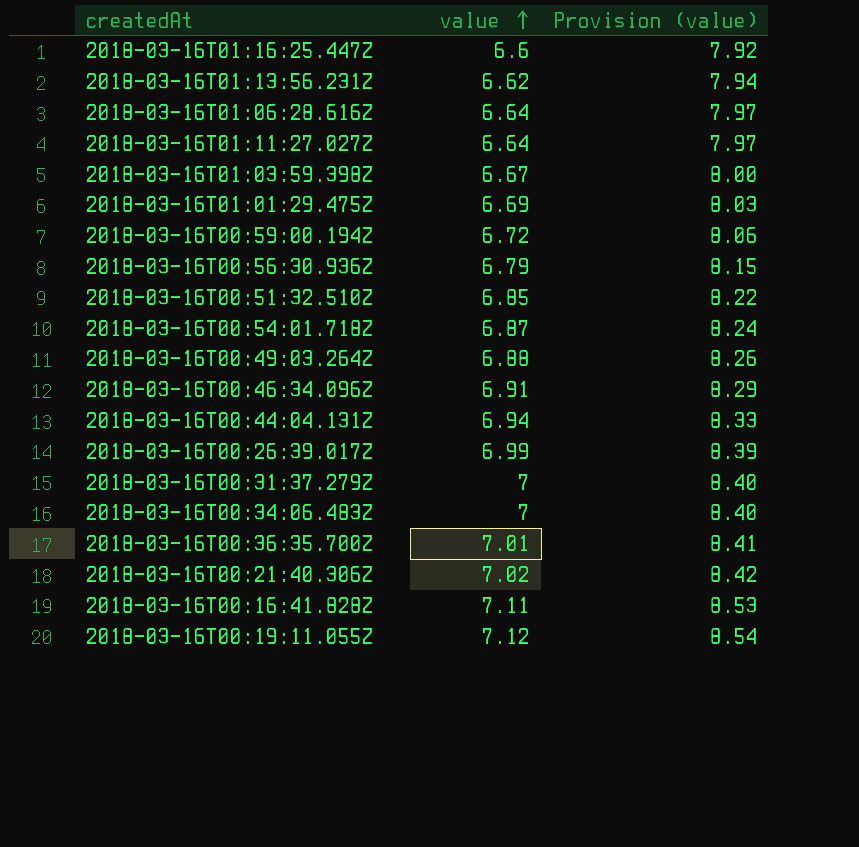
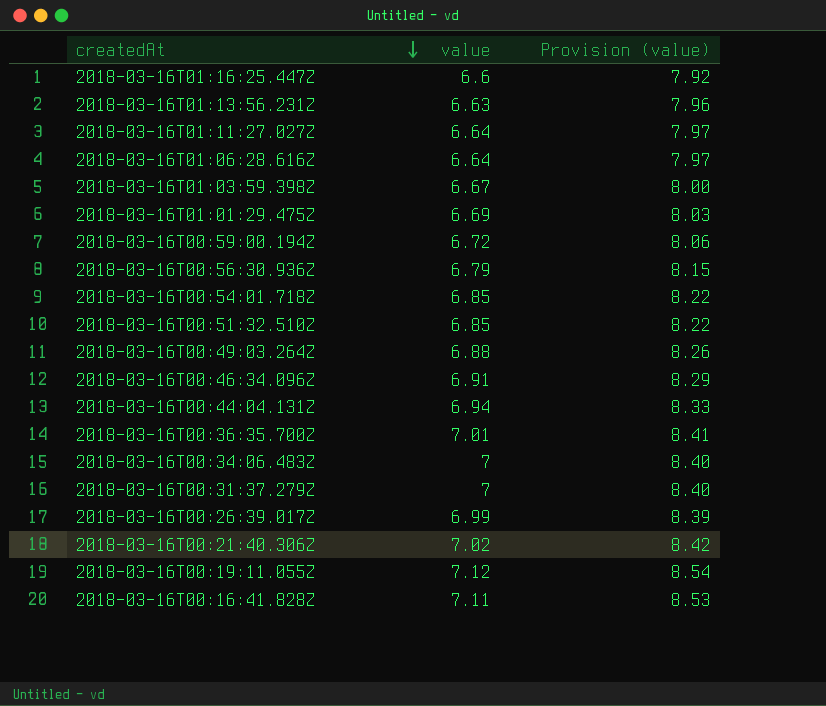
row order: value ascending -> createdAt descending
2018-03-16T01:13:56.231Z | value: 6.62 -> 6.63
2018-03-16T01:13:56.231Z | Provision (value): 7.94 -> 7.96
2018-03-16T00:54:01.718Z | value: 6.87 -> 6.85
2018-03-16T00:54:01.718Z | Provision (value): 8.24 -> 8.22

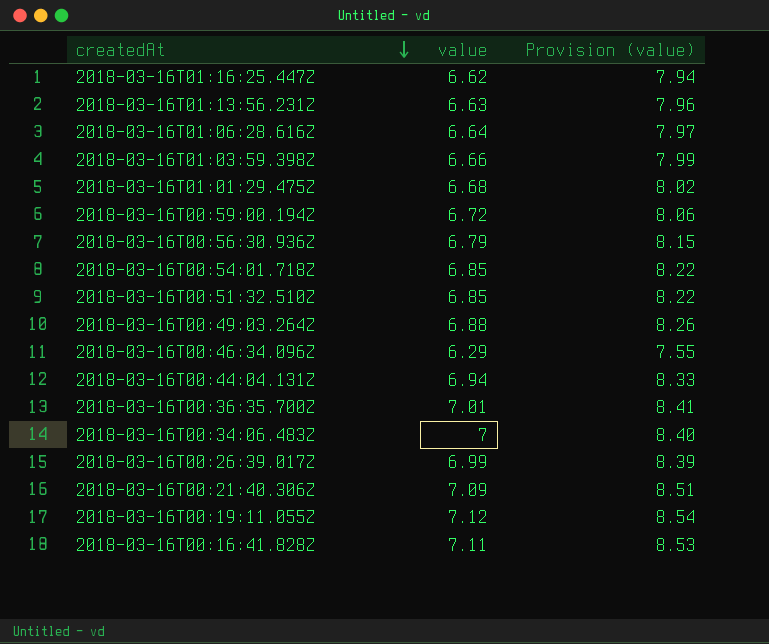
row 2018-03-16T01:11:27.027Z: 6.64 | 7.97 -> none
row 2018-03-16T00:31:37.279Z: 7 | 8.40 -> none
2018-03-16T01:16:25.447Z | value: 6.6 -> 6.62
2018-03-16T01:16:25.447Z | Provision (value): 7.92 -> 7.94
2018-03-16T01:03:59.398Z | value: 6.67 -> 6.66
2018-03-16T01:03:59.398Z | Provision (value): 8.00 -> 7.99
2018-03-16T01:01:29.475Z | value: 6.69 -> 6.68
2018-03-16T01:01:29.475Z | Provision (value): 8.03 -> 8.02
2018-03-16T00:46:34.096Z | value: 6.91 -> 6.29
2018-03-16T00:46:34.096Z | Provision (value): 8.29 -> 7.55
2018-03-16T00:21:40.306Z | value: 7.02 -> 7.09
2018-03-16T00:21:40.306Z | Provision (value): 8.42 -> 8.51

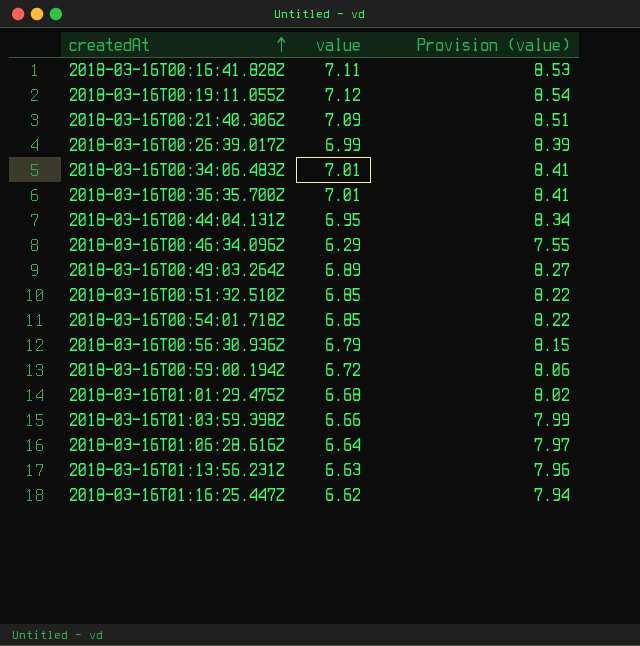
row order: createdAt descending -> createdAt ascending
2018-03-16T00:34:06.483Z | value: 7 -> 7.01
2018-03-16T00:34:06.483Z | Provision (value): 8.40 -> 8.41
2018-03-16T00:44:04.131Z | value: 6.94 -> 6.95
2018-03-16T00:44:04.131Z | Provision (value): 8.33 -> 8.34
2018-03-16T00:49:03.264Z | value: 6.88 -> 6.89
2018-03-16T00:49:03.264Z | Provision (value): 8.26 -> 8.27

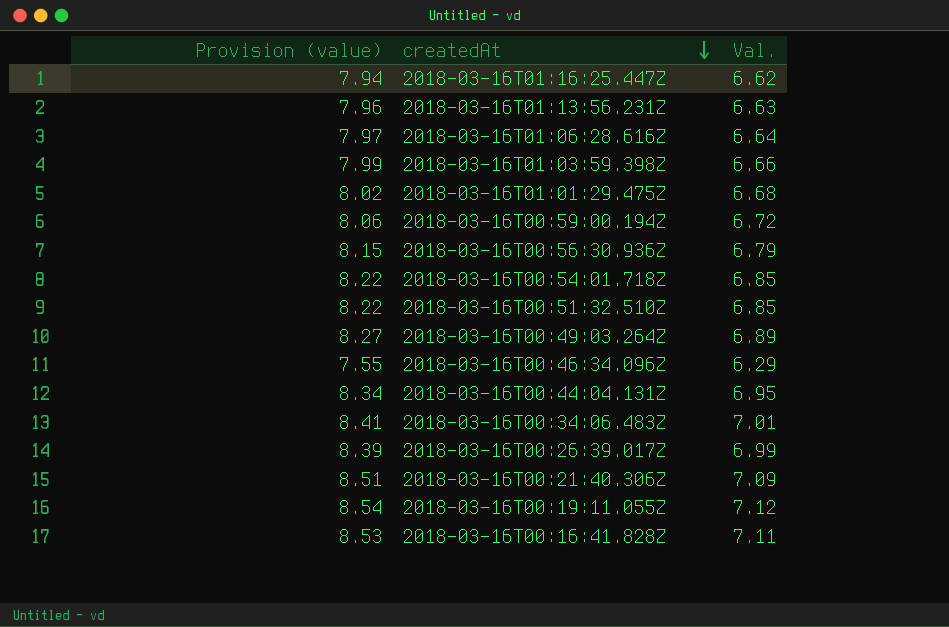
row order: createdAt ascending -> createdAt descending
column Provision (value) | position: 3 -> 1
column name: value -> Val.
row 2018-03-16T00:36:35.700Z: 7.01 | 8.41 -> none

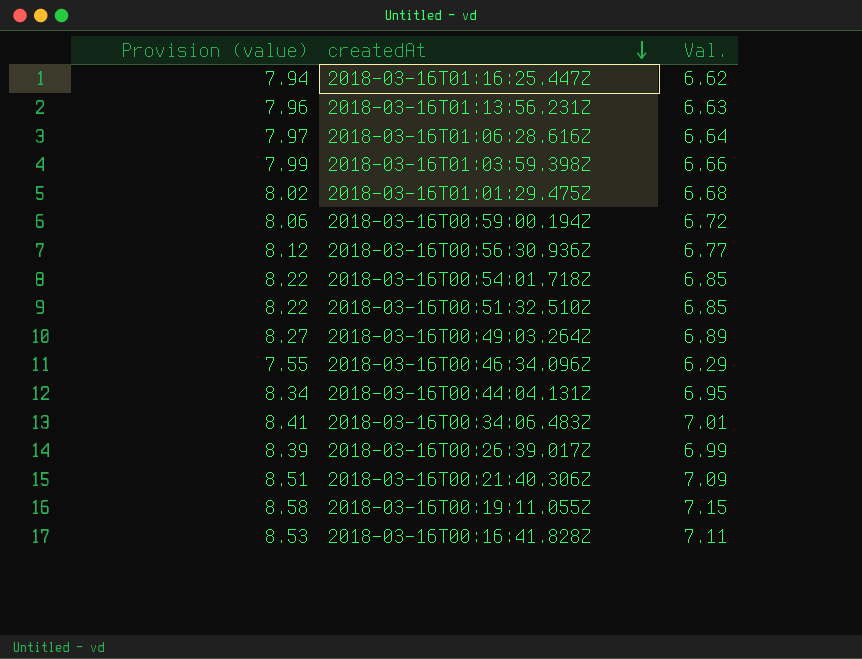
2018-03-16T00:56:30.936Z | Provision (value): 8.15 -> 8.12
2018-03-16T00:56:30.936Z | Val.: 6.79 -> 6.77
2018-03-16T00:19:11.055Z | Provision (value): 8.54 -> 8.58
2018-03-16T00:19:11.055Z | Val.: 7.12 -> 7.15

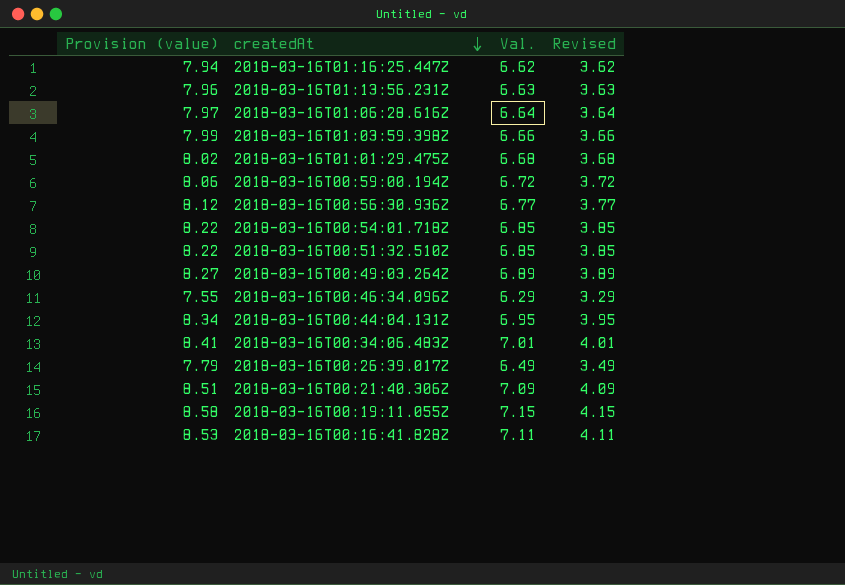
column Revised | formula: none -> [Val.] - 3
2018-03-16T00:26:39.017Z | Provision (value): 8.39 -> 7.79
2018-03-16T00:26:39.017Z | Val.: 6.99 -> 6.49

